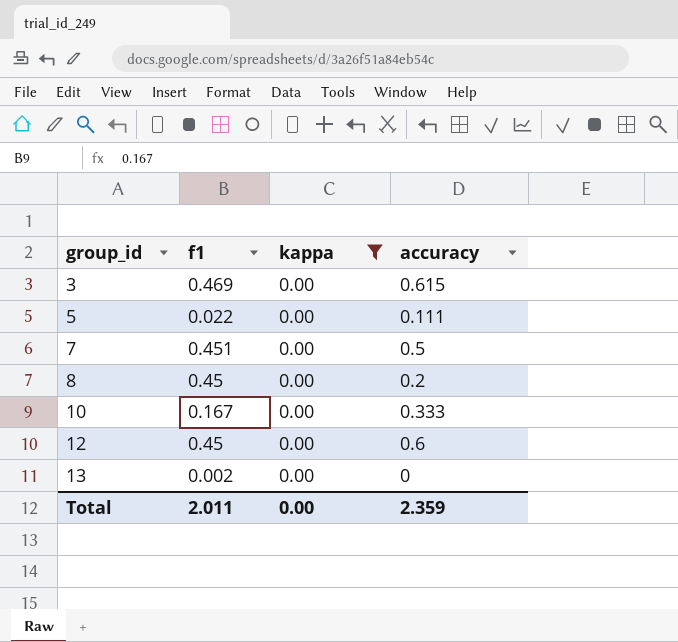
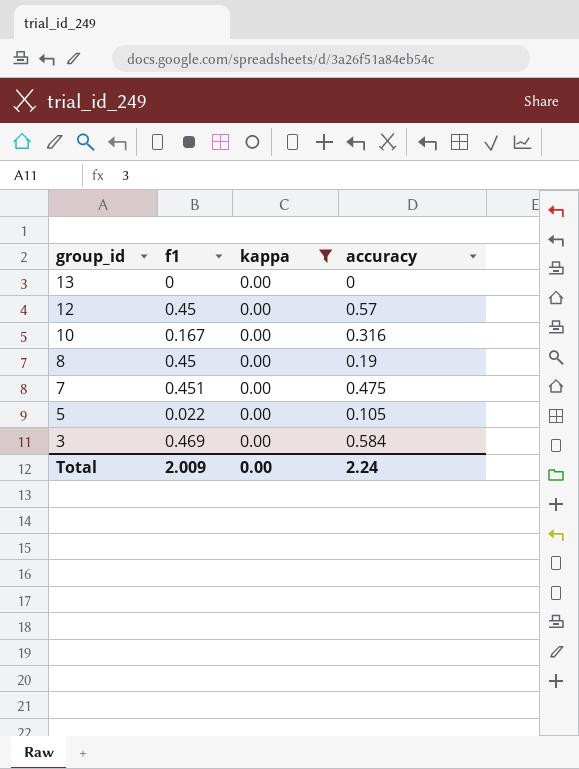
row order: group_id ascending -> group_id descending
13 | f1: 0.002 -> 0
12 | accuracy: 0.6 -> 0.57
10 | accuracy: 0.333 -> 0.316
8 | accuracy: 0.2 -> 0.19
7 | accuracy: 0.5 -> 0.475
5 | accuracy: 0.111 -> 0.105
3 | accuracy: 0.615 -> 0.584
Total | f1: 2.011 -> 2.009
Total | accuracy: 2.359 -> 2.24

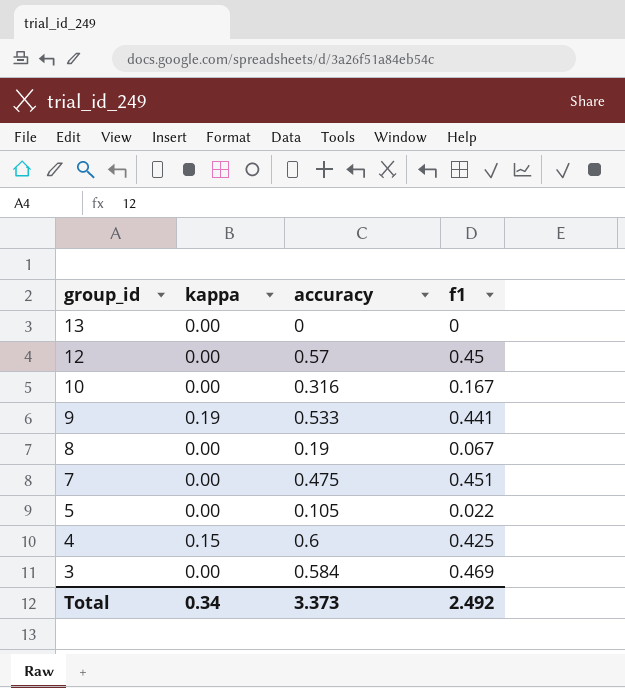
filter: kappa = 0.00 -> none
column f1 | position: 2 -> 4
8 | f1: 0.45 -> 0.067
Total | kappa: 0.00 -> 0.34
Total | accuracy: 2.24 -> 3.373
Total | f1: 2.009 -> 2.492

